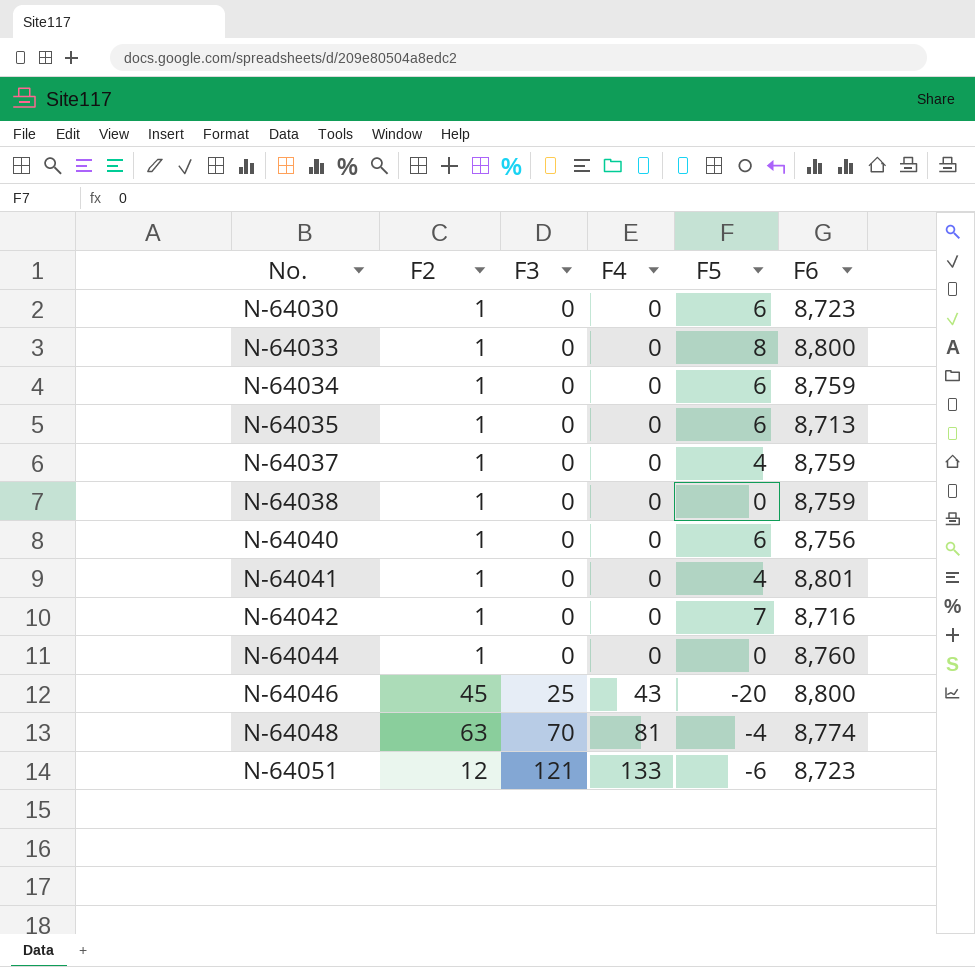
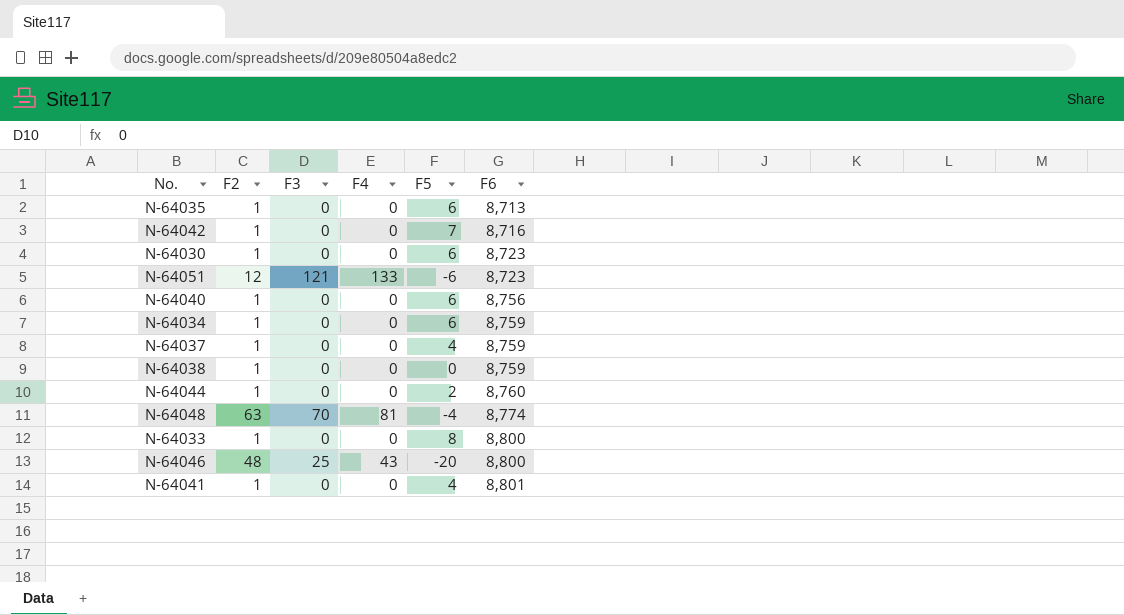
row order: No. ascending -> F6 ascending
N-64044 | F5: 0 -> 2
N-64046 | F2: 45 -> 48

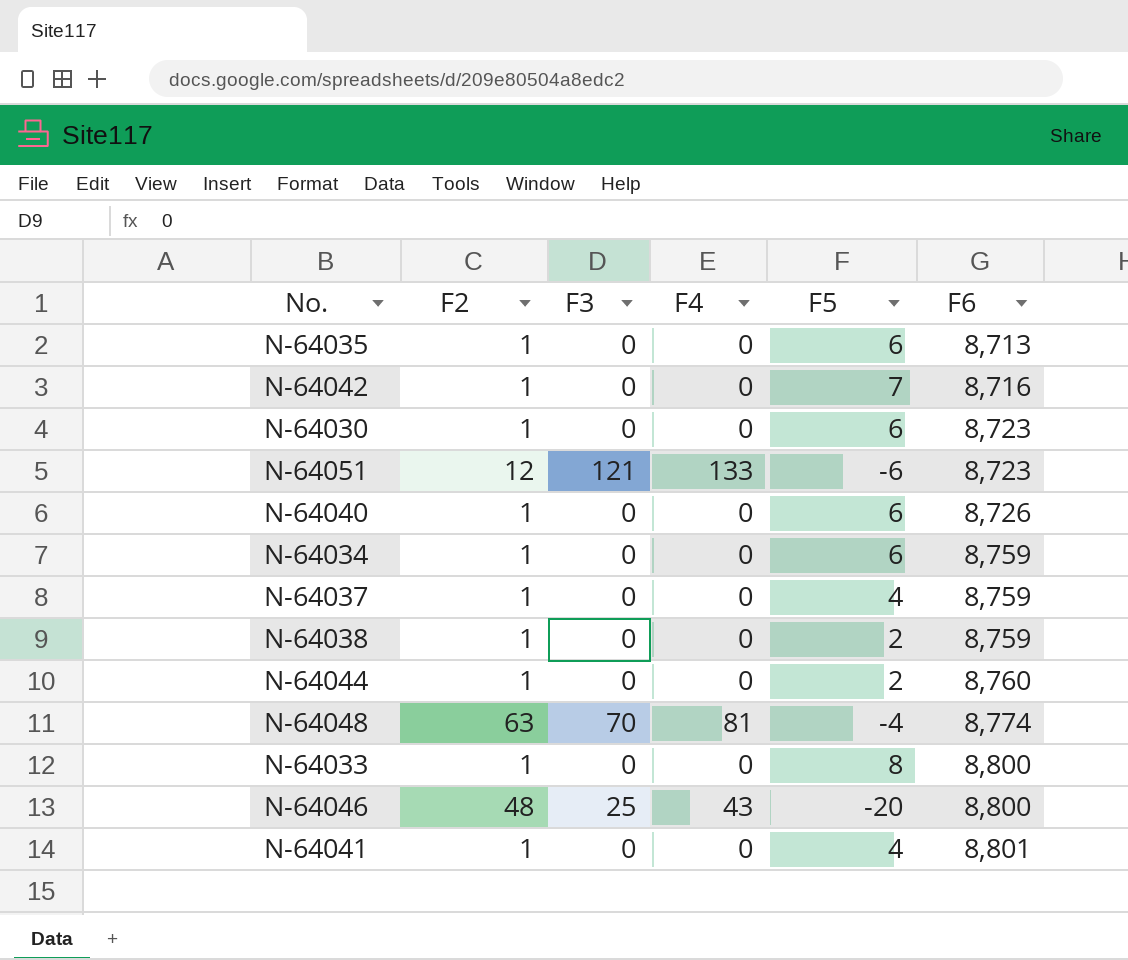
N-64040 | F6: 8,756 -> 8,726
N-64038 | F5: 0 -> 2

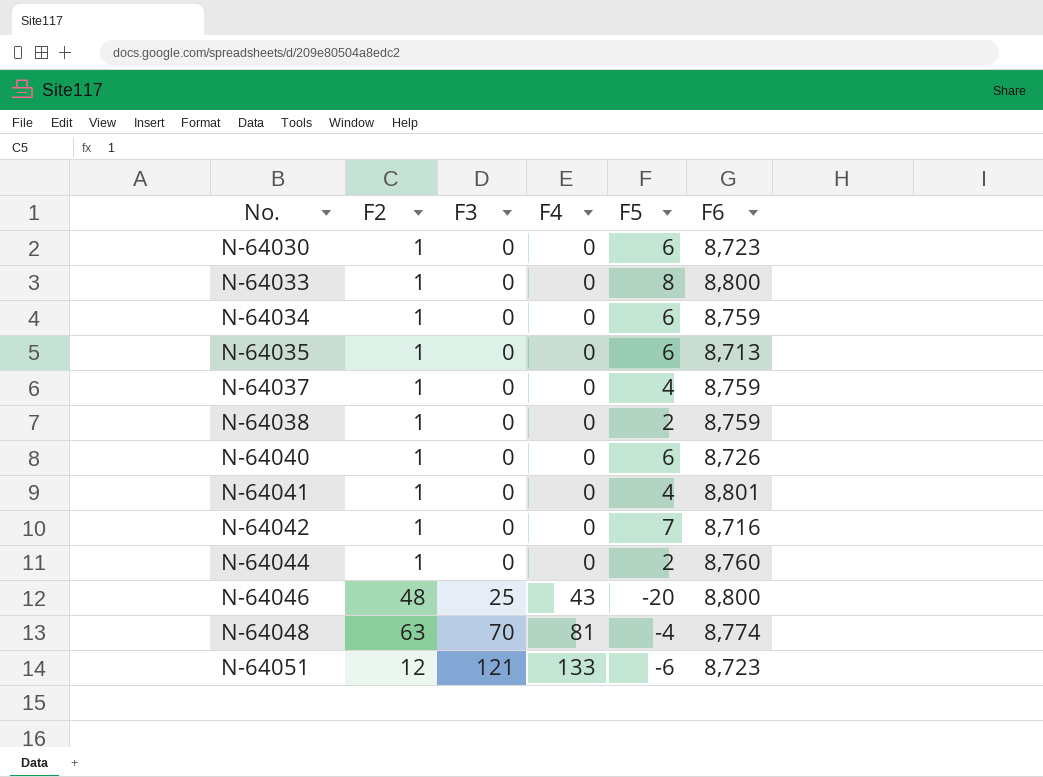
row order: F6 ascending -> No. ascending

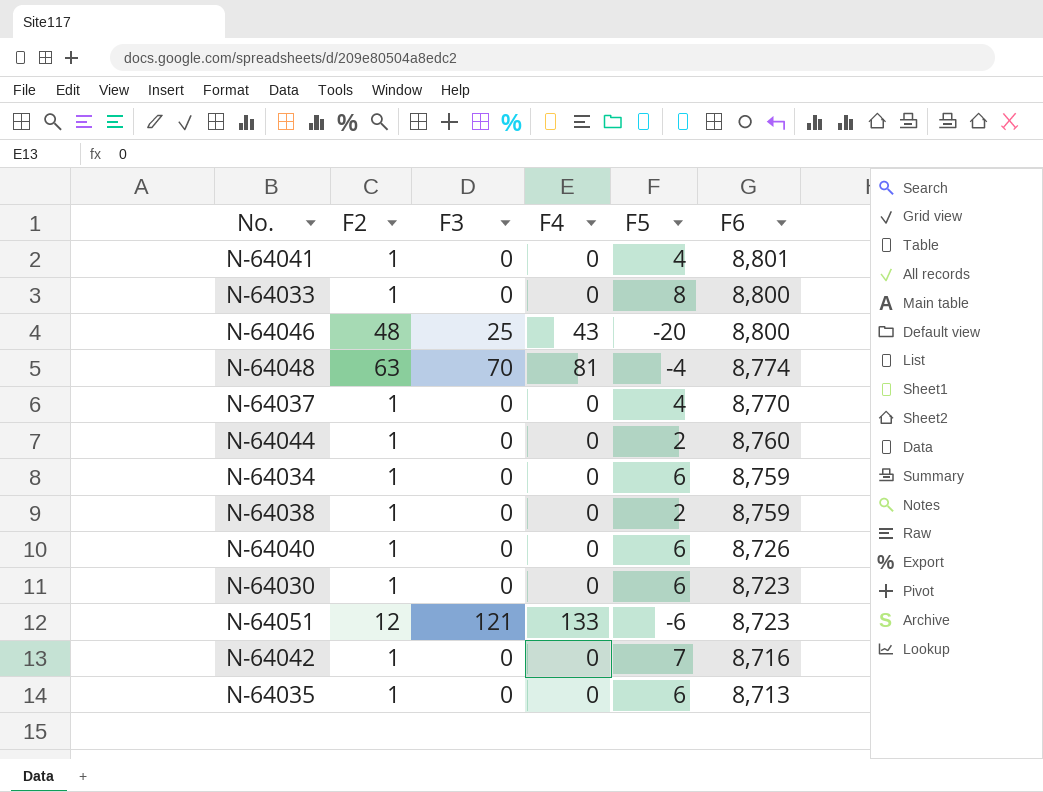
row order: No. ascending -> F6 descending
N-64037 | F6: 8,759 -> 8,770

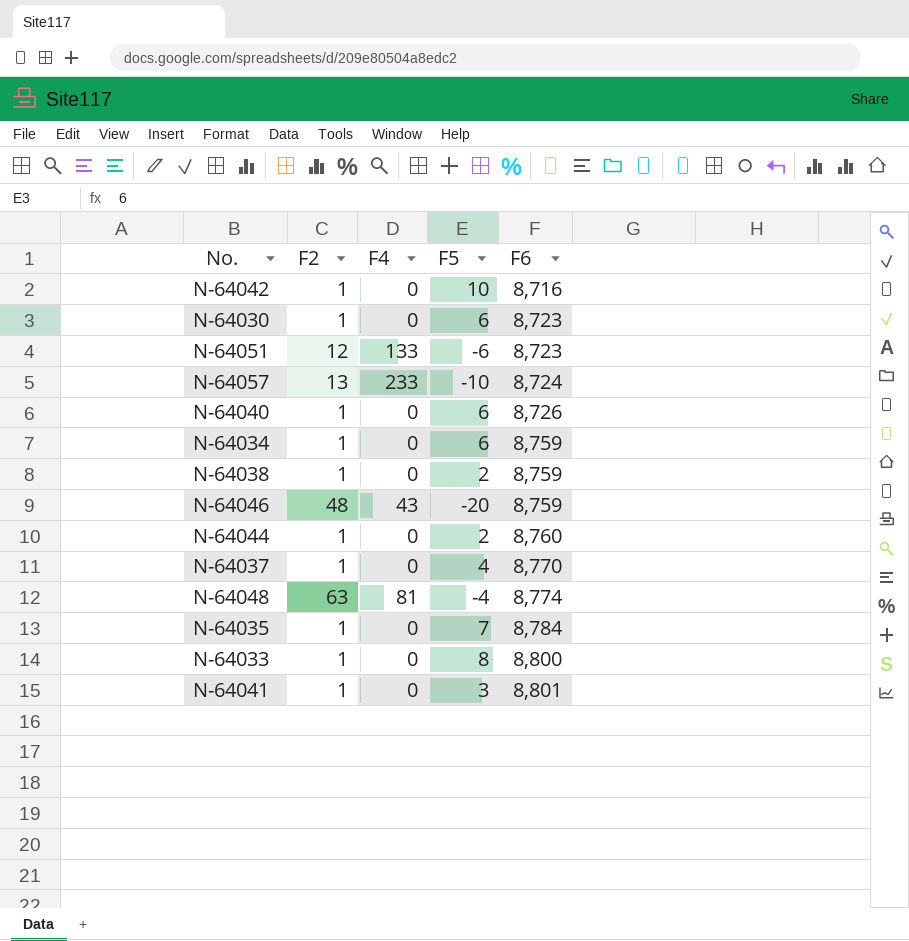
row order: F6 descending -> F6 ascending
column F3 | position: 3 -> none
N-64042 | F5: 7 -> 10
row N-64057: none -> 13 | 233 | -10 | 8,724
N-64046 | F6: 8,800 -> 8,759
N-64035 | F5: 6 -> 7
N-64035 | F6: 8,713 -> 8,784
N-64041 | F5: 4 -> 3

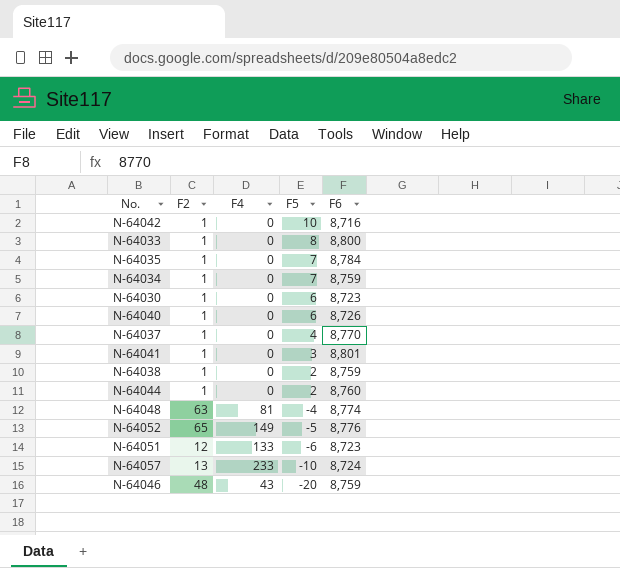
row order: F6 ascending -> F5 descending
N-64034 | F5: 6 -> 7
row N-64052: none -> 65 | 149 | -5 | 8,776

